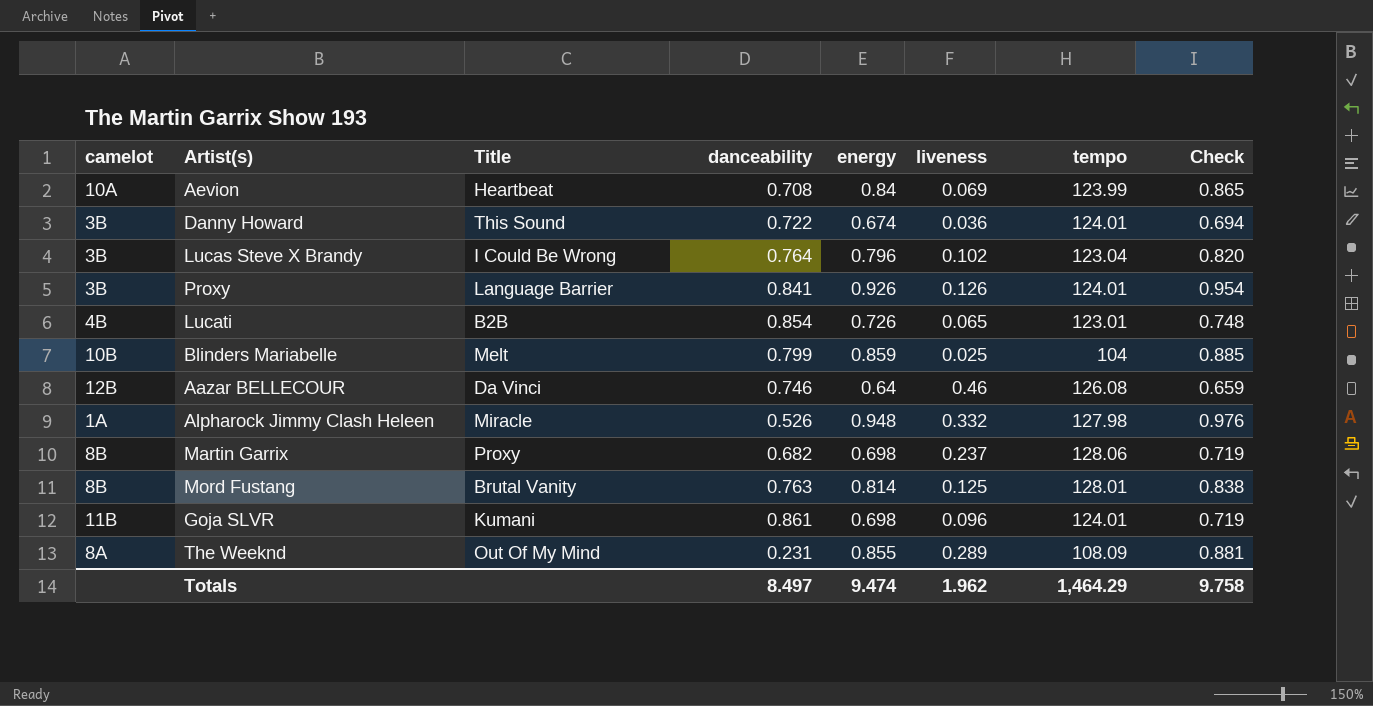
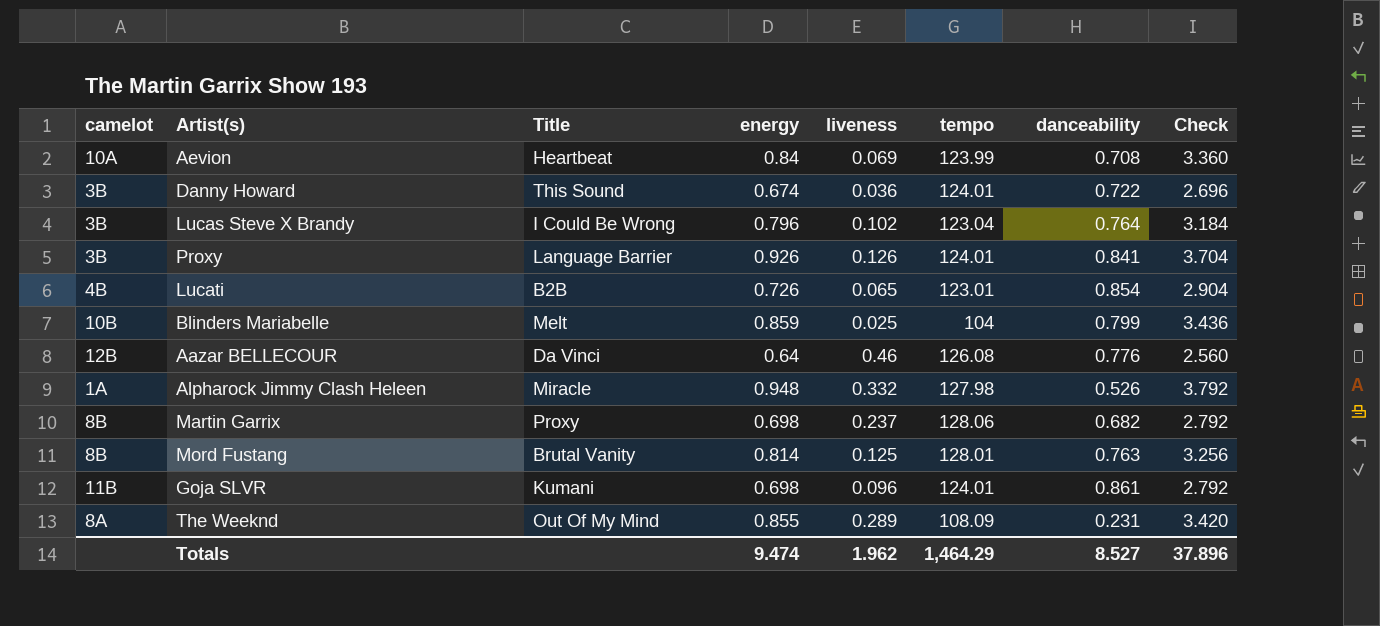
column danceability | position: 4 -> 7
column Check | formula: [energy] * 1.03 -> [energy] * 4
Aazar BELLECOUR | danceability: 0.746 -> 0.776
Totals | danceability: 8.497 -> 8.527
Totals | Check: 9.758 -> 37.896

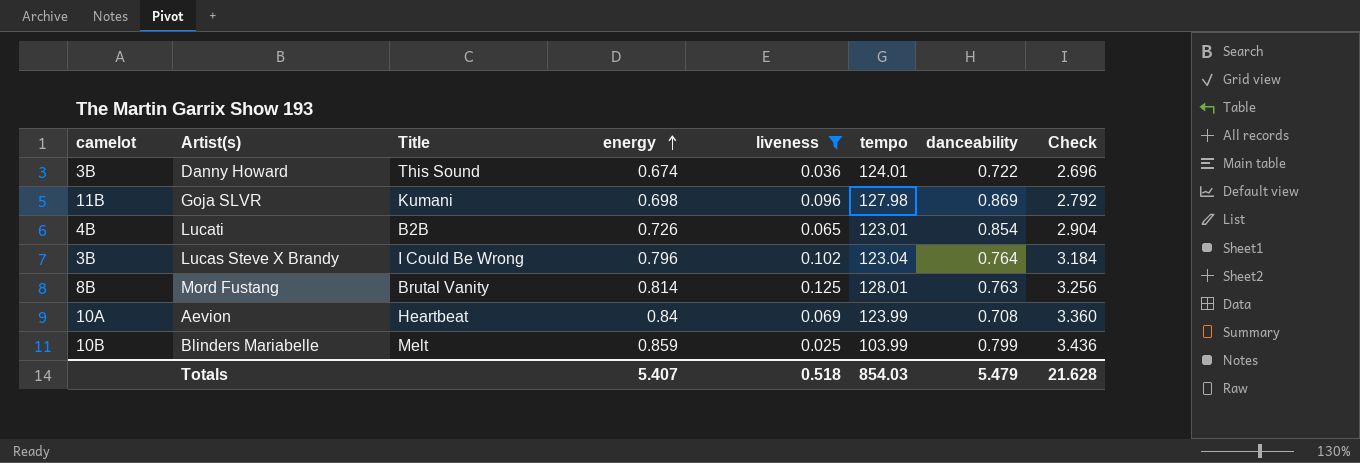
filter: none -> liveness <= 0.125
row order: none -> energy ascending
Goja SLVR | tempo: 124.01 -> 127.98
Goja SLVR | danceability: 0.861 -> 0.869
Blinders Mariabelle | tempo: 104 -> 103.99
Totals | energy: 9.474 -> 5.407
Totals | liveness: 1.962 -> 0.518
Totals | tempo: 1,464.29 -> 854.03
Totals | danceability: 8.527 -> 5.479
Totals | Check: 37.896 -> 21.628

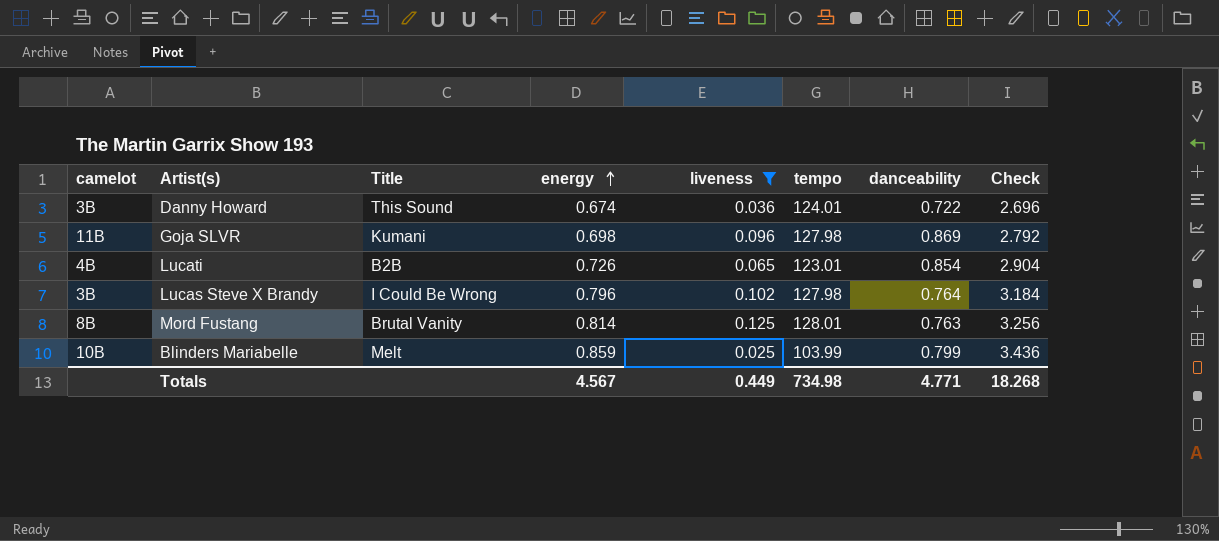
row Aevion: 10A | Heartbeat | 0.84 | 0.069 | 123.99 | 0.708 | 3.360 -> none
Lucas Steve X Brandy | tempo: 123.04 -> 127.98
Totals | energy: 5.407 -> 4.567
Totals | liveness: 0.518 -> 0.449
Totals | tempo: 854.03 -> 734.98
Totals | danceability: 5.479 -> 4.771
Totals | Check: 21.628 -> 18.268

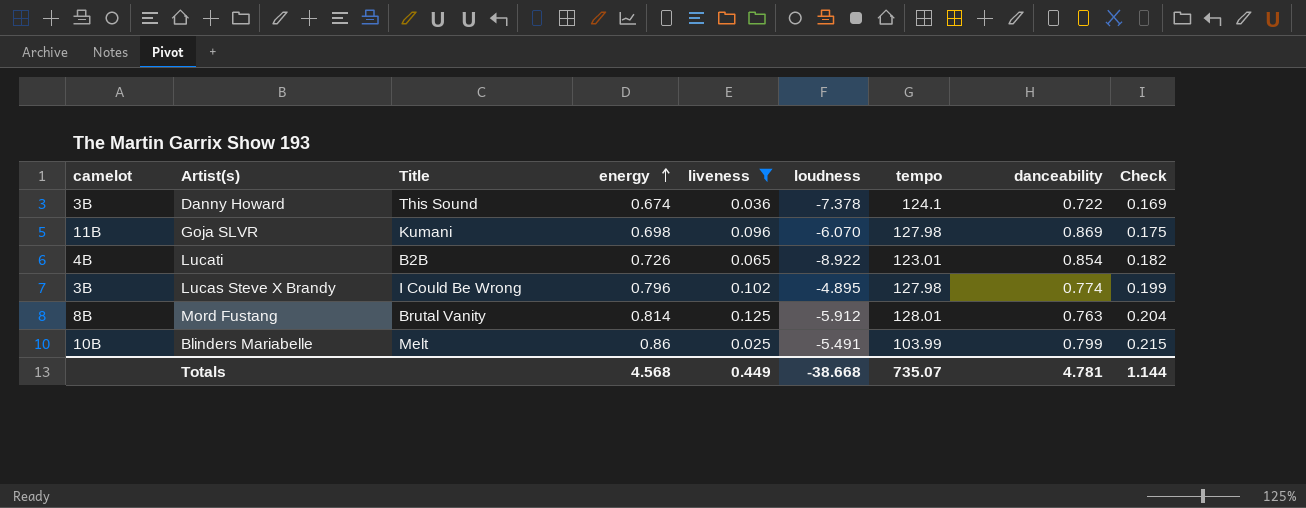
column loudness | position: none -> 6
column Check | formula: [energy] * 4 -> [energy] * 0.25
Danny Howard | tempo: 124.01 -> 124.1
Lucas Steve X Brandy | danceability: 0.764 -> 0.774
Blinders Mariabelle | energy: 0.859 -> 0.86
Totals | energy: 4.567 -> 4.568
Totals | tempo: 734.98 -> 735.07
Totals | danceability: 4.771 -> 4.781
Totals | Check: 18.268 -> 1.144

